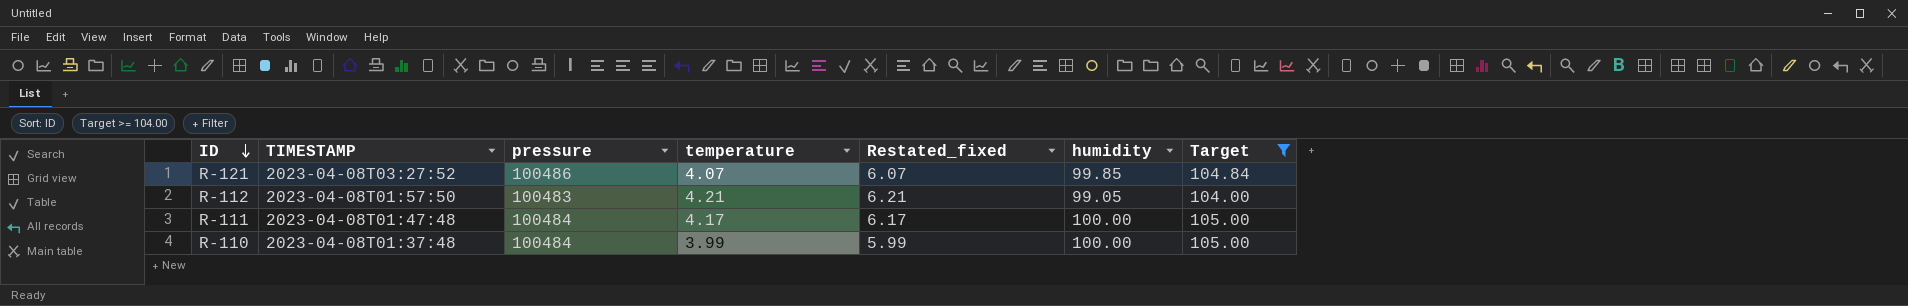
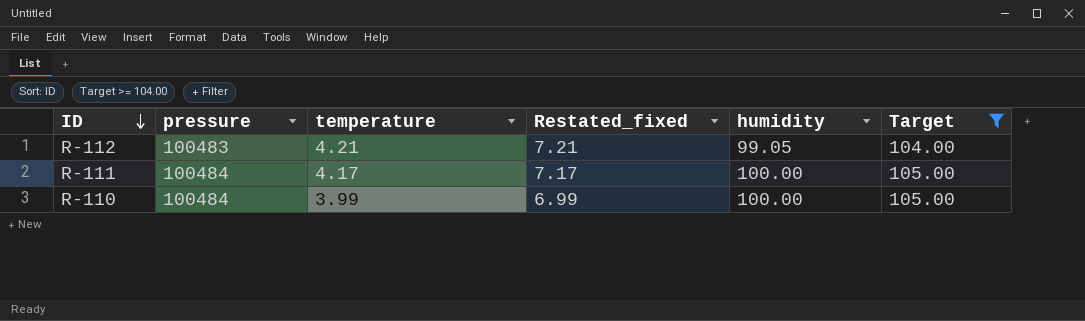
column TIMESTAMP | position: 2 -> none
column Restated_fixed | formula: [temperature] + 2 -> [temperature] + 3
row R-121: 2023-04-08T03:27:52 | 100486 | 4.07 | 6.07 | 99.85 | 104.84 -> none

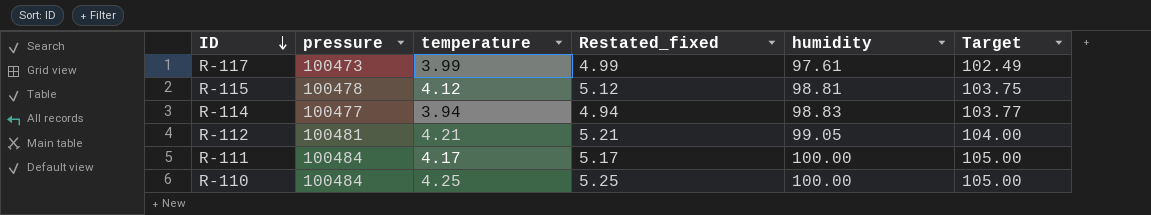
filter: Target >= 104.00 -> none
column Restated_fixed | formula: [temperature] + 3 -> [temperature] + 1
R-112 | pressure: 100483 -> 100481
R-110 | temperature: 3.99 -> 4.25

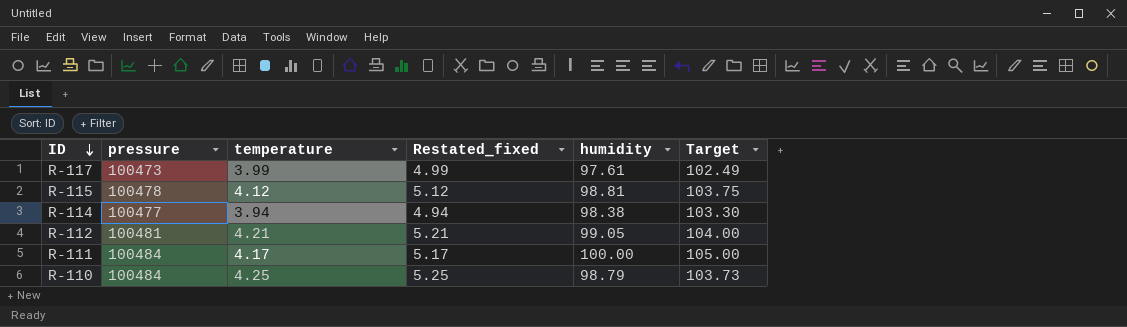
R-114 | humidity: 98.83 -> 98.38
R-114 | Target: 103.77 -> 103.30
R-110 | humidity: 100.00 -> 98.79
R-110 | Target: 105.00 -> 103.73

